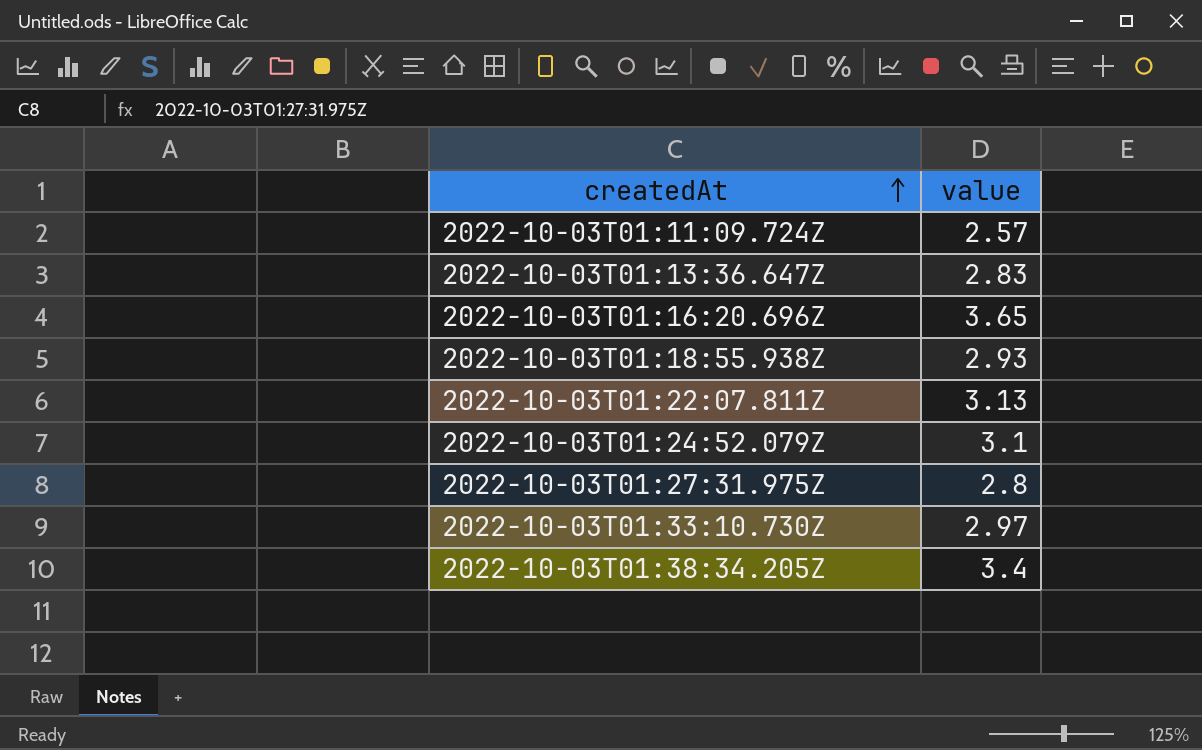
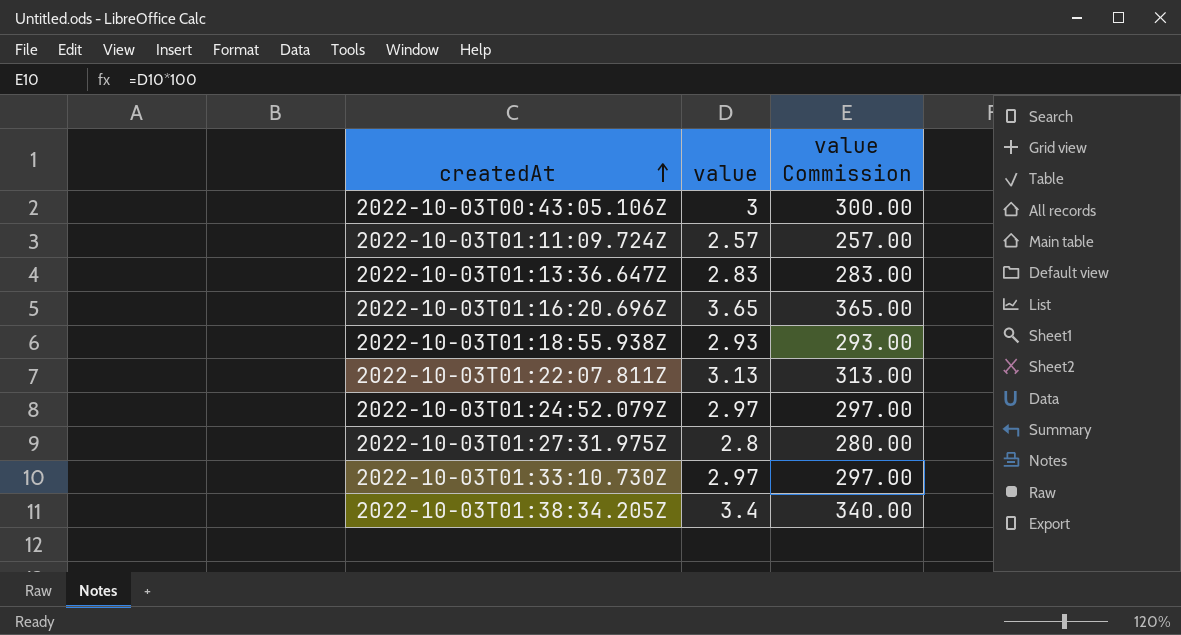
column value Commission | formula: none -> [value] * 100
row 2022-10-03T00:43:05.106Z: none -> 3 | 300.00
2022-10-03T01:24:52.079Z | value: 3.1 -> 2.97

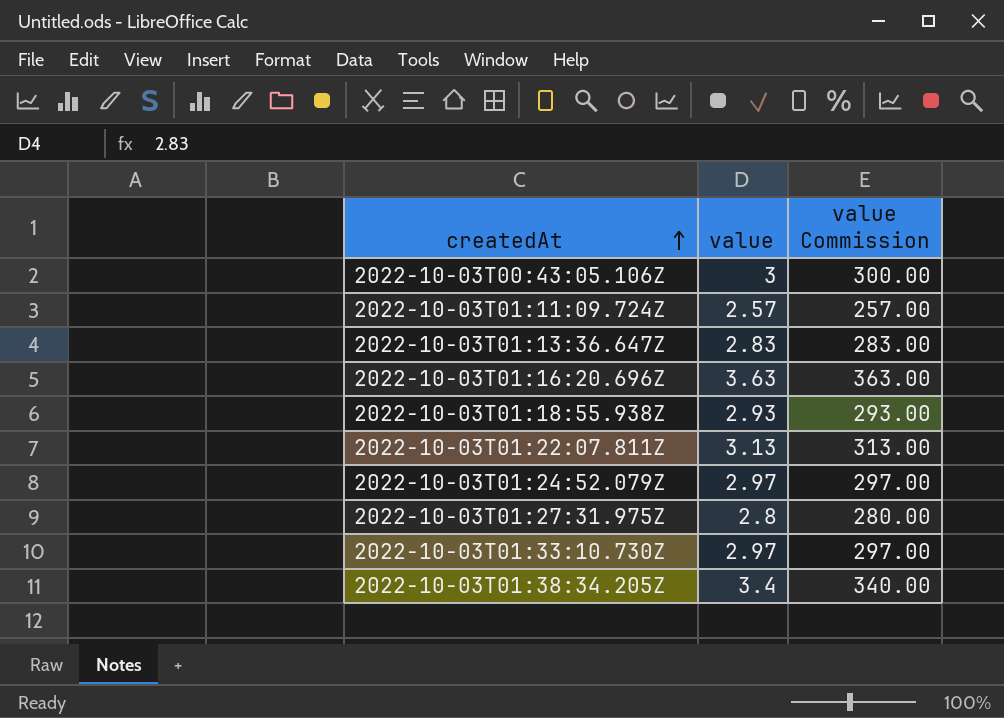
2022-10-03T01:16:20.696Z | value: 3.65 -> 3.63
2022-10-03T01:16:20.696Z | value Commission: 365.00 -> 363.00

